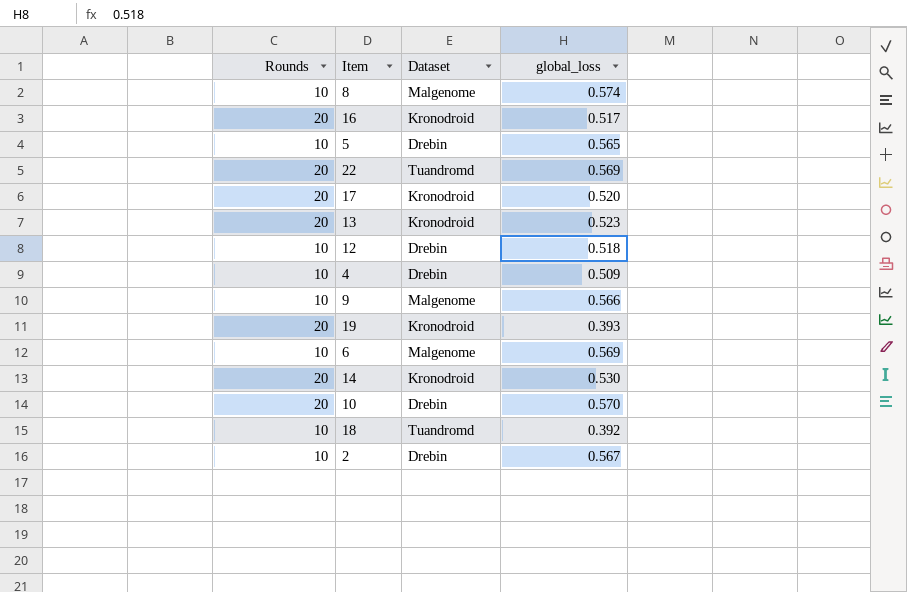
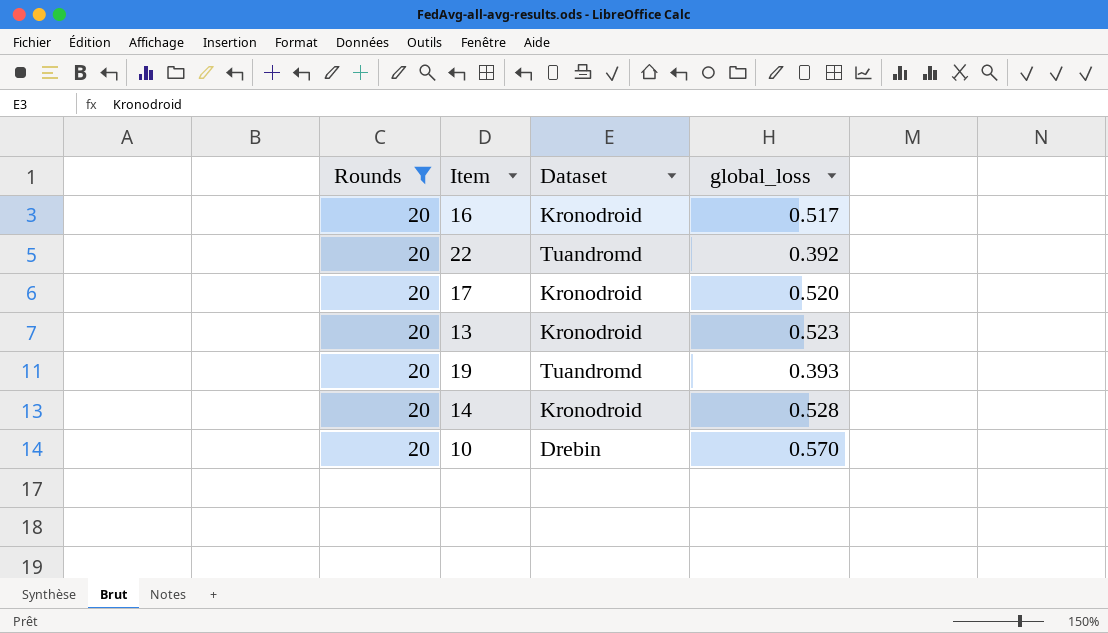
filter: none -> Rounds = 20
22 | global_loss: 0.569 -> 0.392
19 | Dataset: Kronodroid -> Tuandromd
14 | global_loss: 0.530 -> 0.528

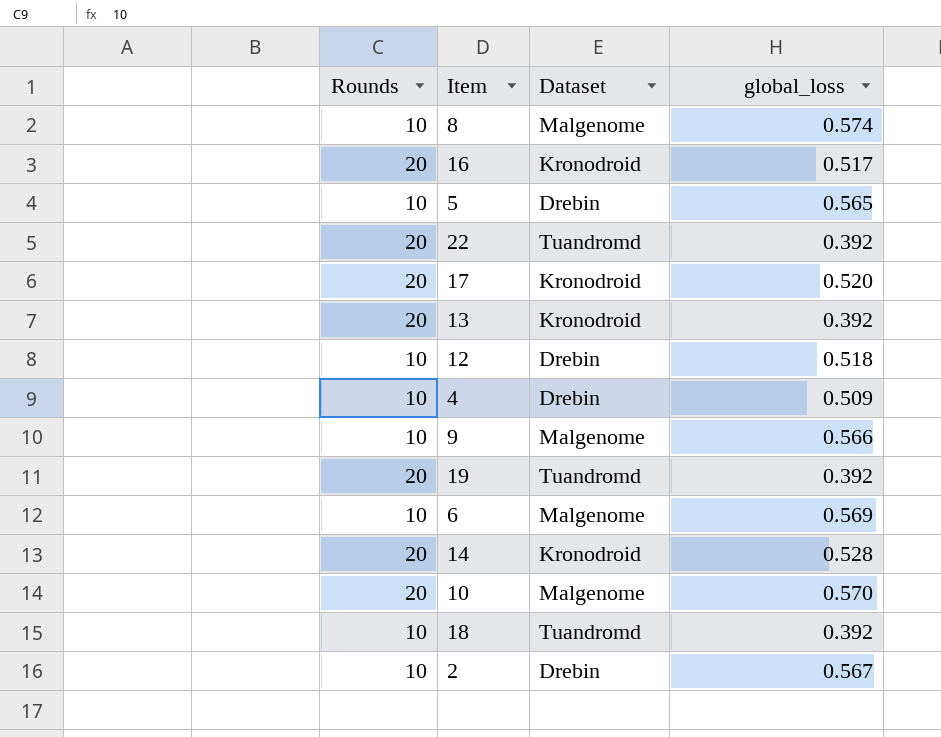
filter: Rounds = 20 -> none
13 | global_loss: 0.523 -> 0.392
19 | global_loss: 0.393 -> 0.392
10 | Dataset: Drebin -> Malgenome

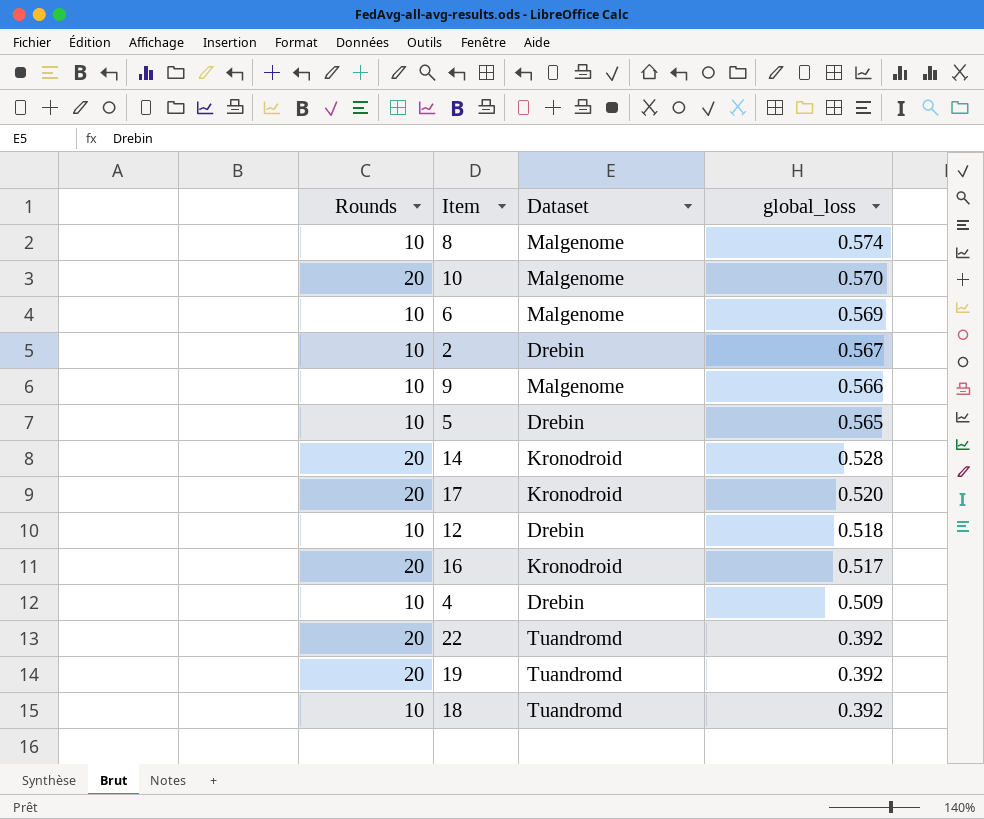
row order: none -> global_loss descending
row 13: 20 | Kronodroid | 0.392 -> none

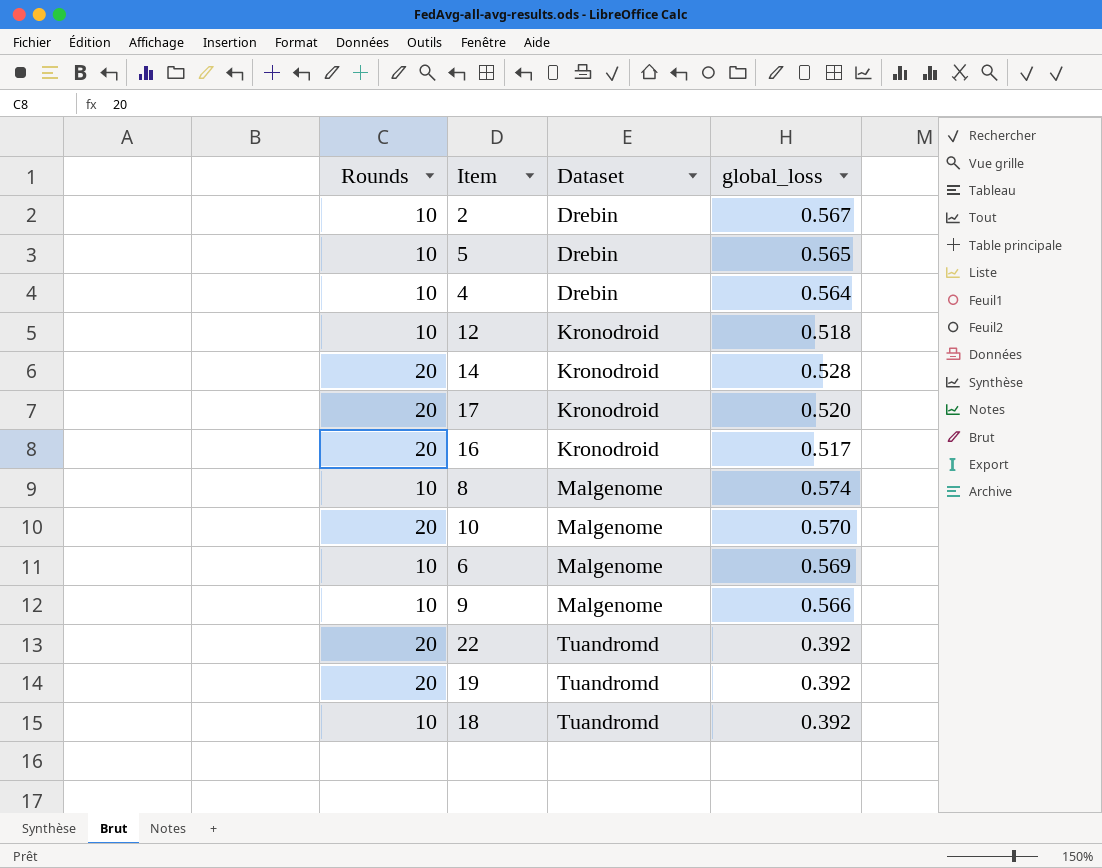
row order: global_loss descending -> Dataset ascending
4 | global_loss: 0.509 -> 0.564
12 | Dataset: Drebin -> Kronodroid

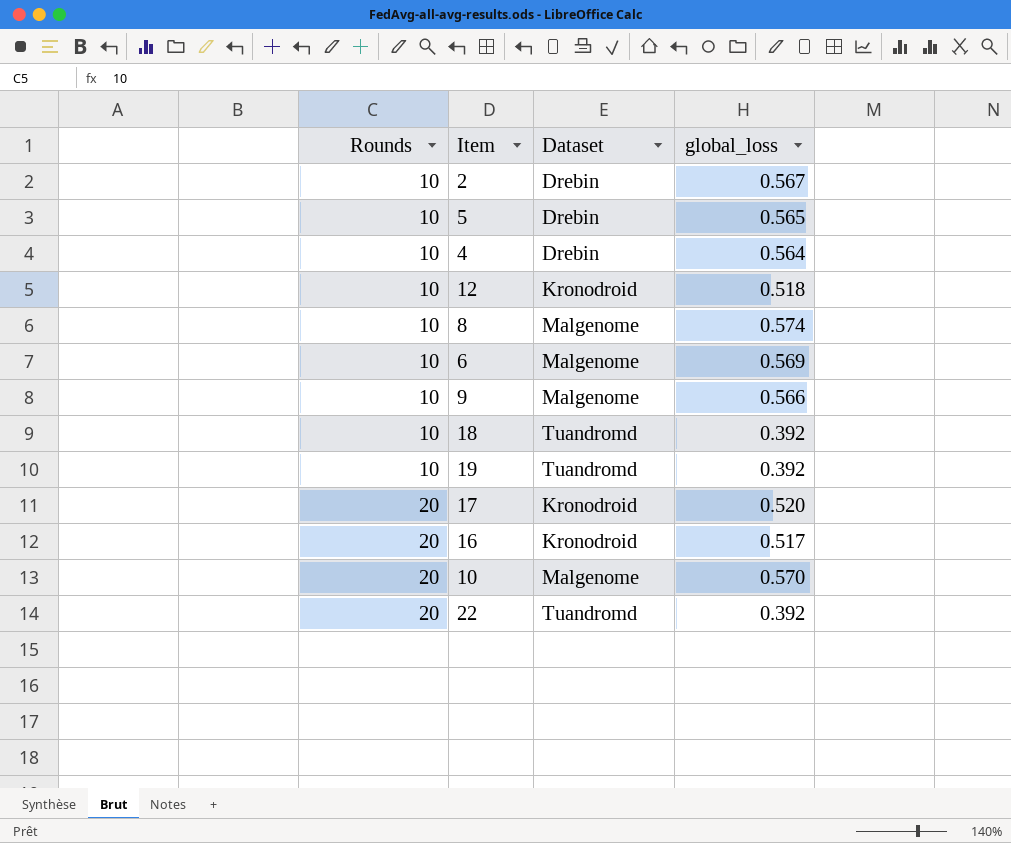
row order: Dataset ascending -> Rounds ascending
row 14: 20 | Kronodroid | 0.528 -> none
19 | Rounds: 20 -> 10

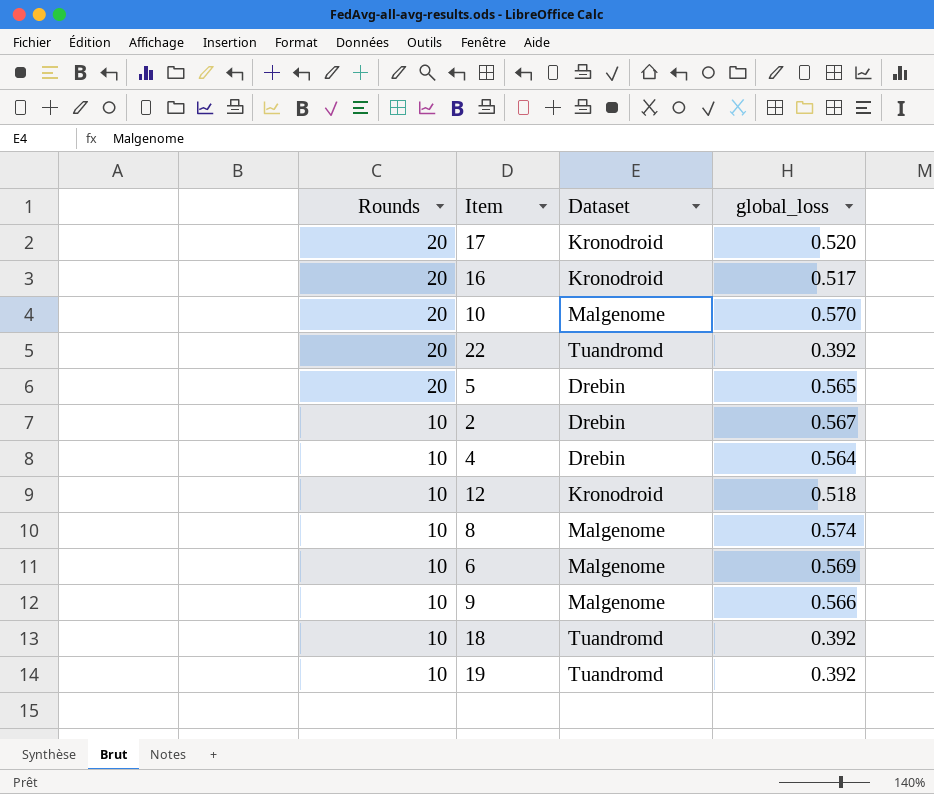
row order: Rounds ascending -> Rounds descending
5 | Rounds: 10 -> 20

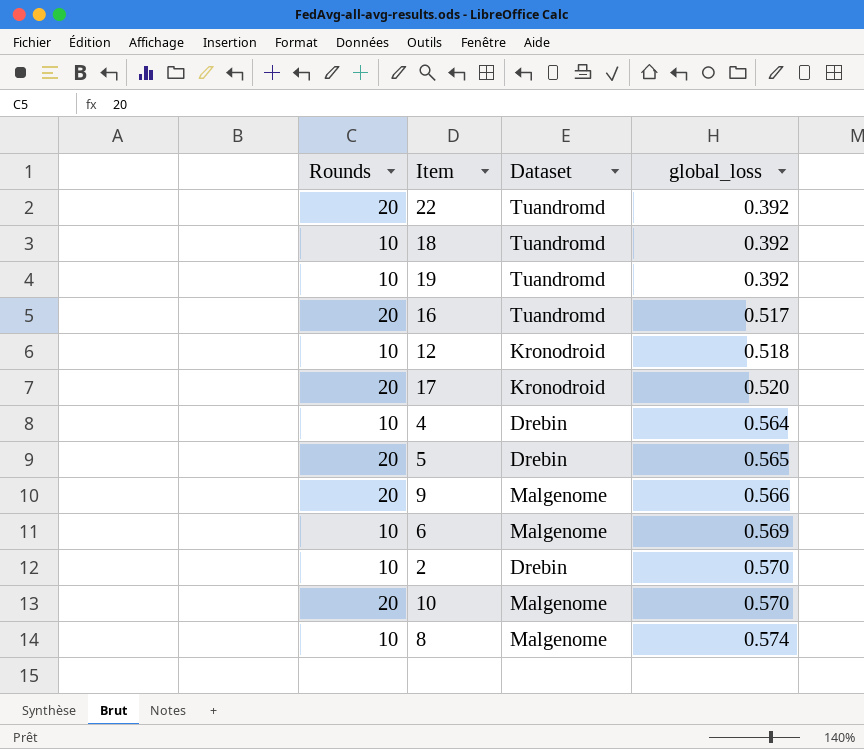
row order: Rounds descending -> global_loss ascending
16 | Dataset: Kronodroid -> Tuandromd
9 | Rounds: 10 -> 20
2 | global_loss: 0.567 -> 0.570

